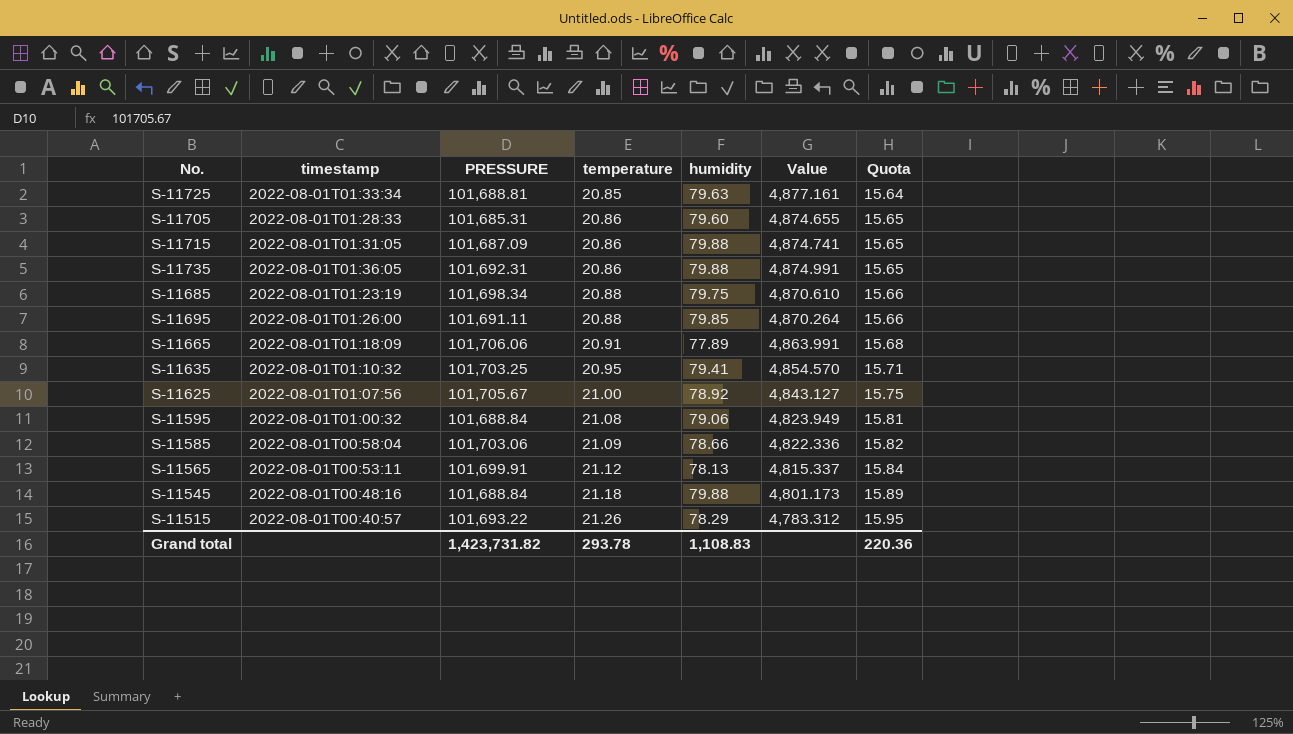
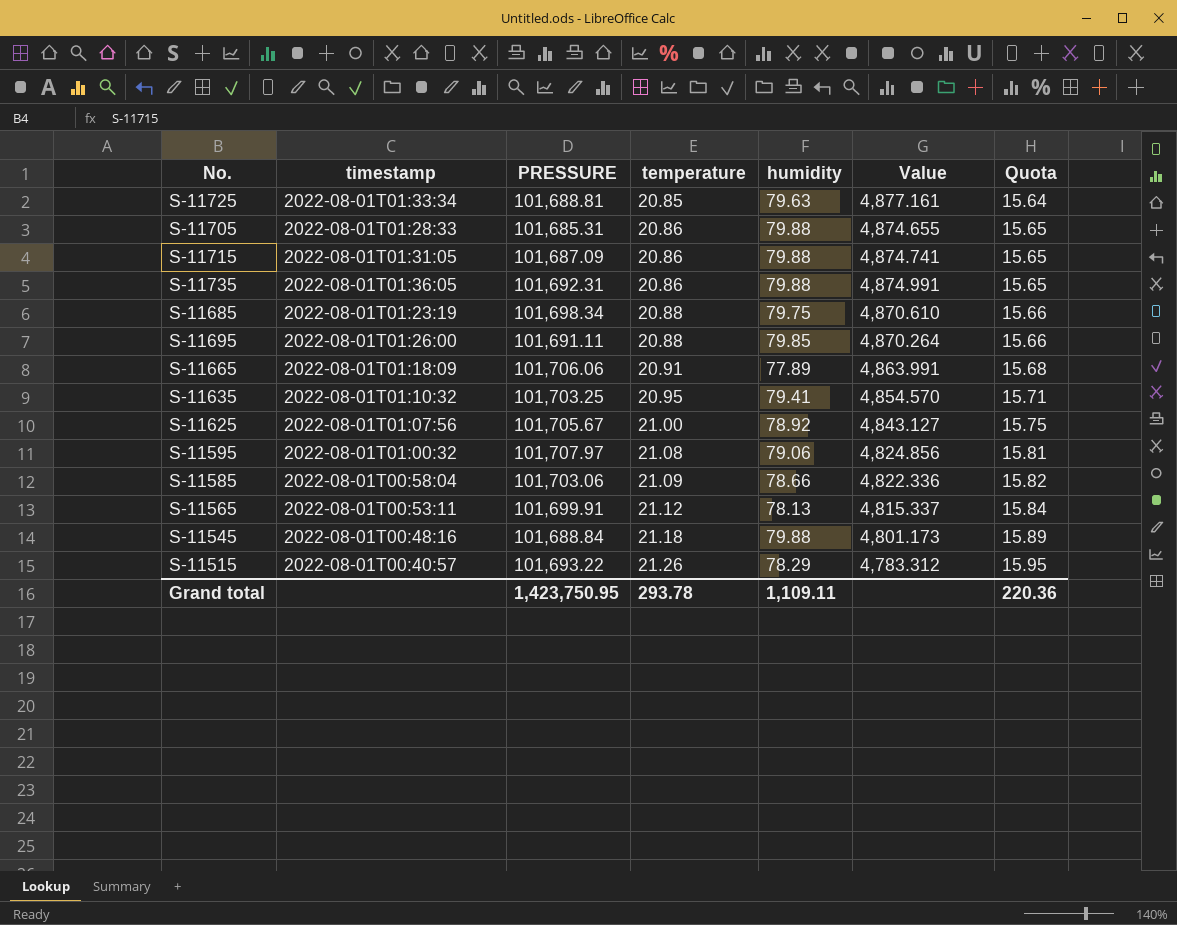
S-11705 | humidity: 79.60 -> 79.88
S-11595 | PRESSURE: 101,688.84 -> 101,707.97
S-11595 | Value: 4,823.949 -> 4,824.856
Grand total | PRESSURE: 1,423,731.82 -> 1,423,750.95
Grand total | humidity: 1,108.83 -> 1,109.11

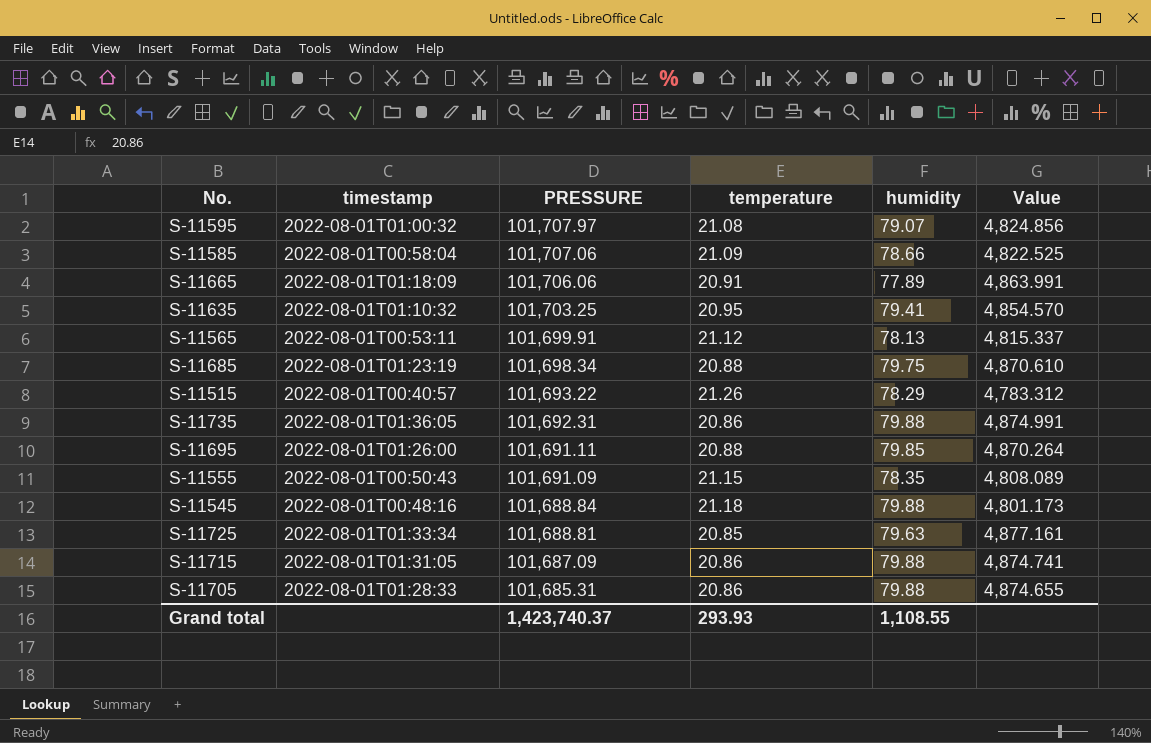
row order: temperature ascending -> PRESSURE descending
column Quota | formula: [temperature] * 0.75 -> none
row S-11625: 2022-08-01T01:07:56 | 101,705.67 | 21.00 | 78.92 | 4,843.127 | 15.75 -> none
S-11595 | humidity: 79.06 -> 79.07
S-11585 | PRESSURE: 101,703.06 -> 101,707.06
S-11585 | Value: 4,822.336 -> 4,822.525
row S-11555: none -> 2022-08-01T00:50:43 | 101,691.09 | 21.15 | 78.35 | 4,808.089
Grand total | PRESSURE: 1,423,750.95 -> 1,423,740.37
Grand total | temperature: 293.78 -> 293.93
Grand total | humidity: 1,109.11 -> 1,108.55

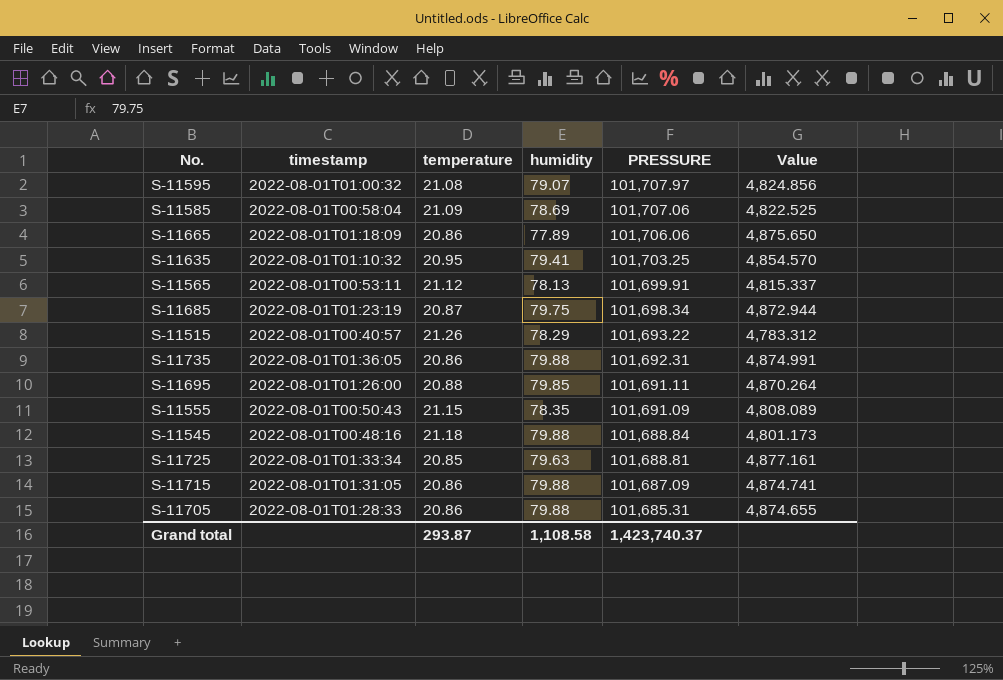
column PRESSURE | position: 3 -> 5
S-11585 | humidity: 78.66 -> 78.69
S-11665 | temperature: 20.91 -> 20.86
S-11665 | Value: 4,863.991 -> 4,875.650
S-11685 | temperature: 20.88 -> 20.87
S-11685 | Value: 4,870.610 -> 4,872.944
Grand total | temperature: 293.93 -> 293.87
Grand total | humidity: 1,108.55 -> 1,108.58

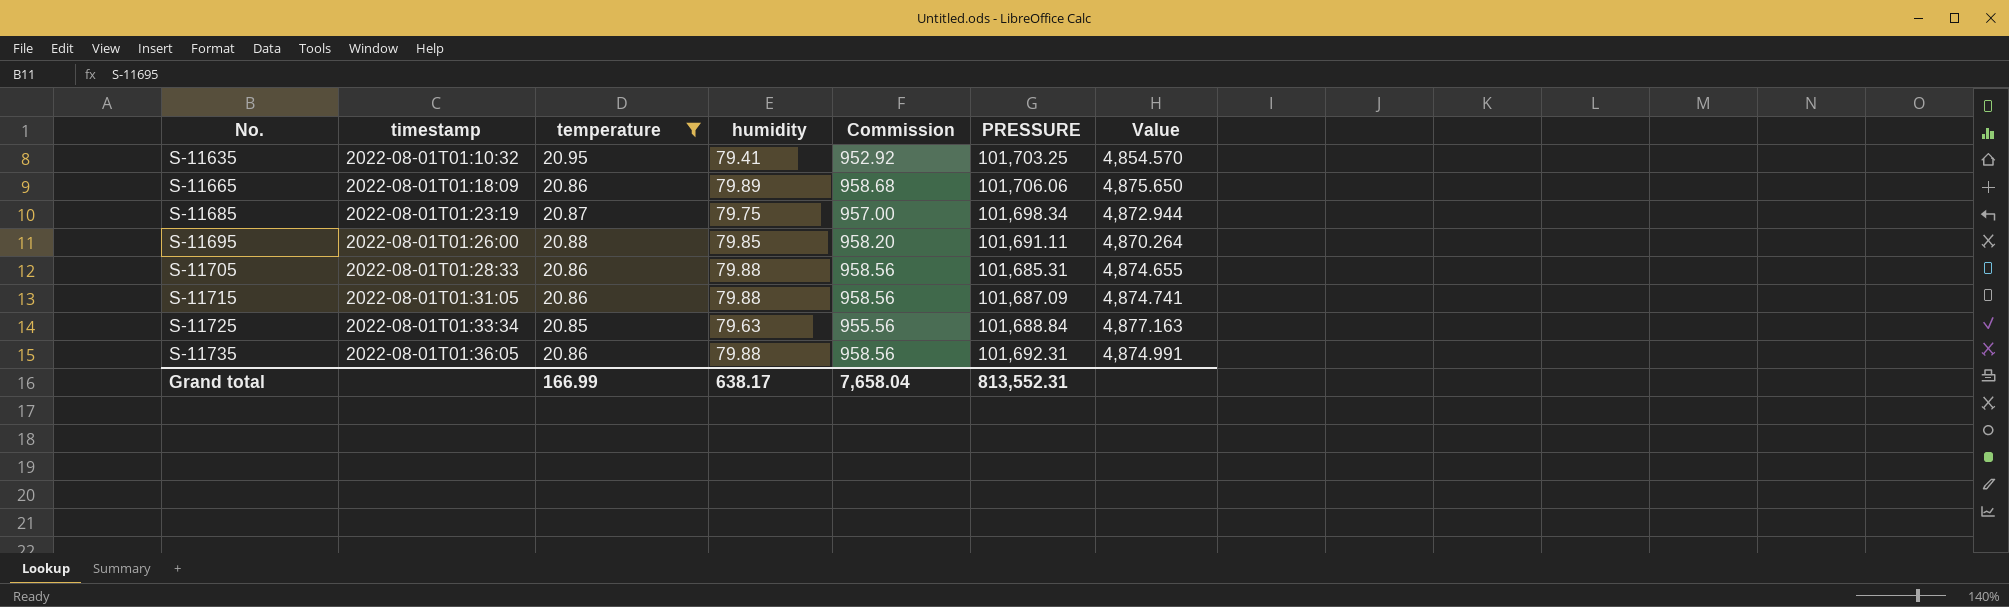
filter: none -> temperature <= 20.95
row order: PRESSURE descending -> No. ascending
column Commission | formula: none -> [humidity] * 12
S-11665 | humidity: 77.89 -> 79.89
S-11725 | PRESSURE: 101,688.81 -> 101,688.84
S-11725 | Value: 4,877.161 -> 4,877.163
Grand total | temperature: 293.87 -> 166.99
Grand total | humidity: 1,108.58 -> 638.17
Grand total | PRESSURE: 1,423,740.37 -> 813,552.31

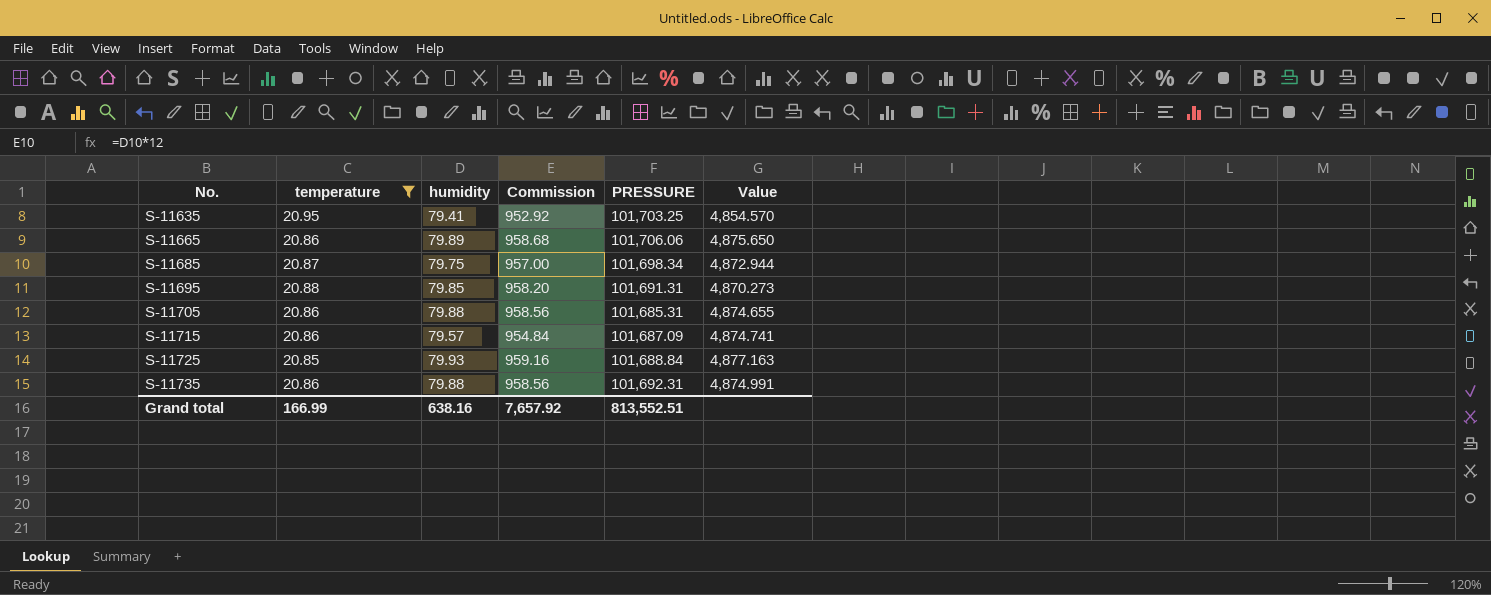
column timestamp | position: 2 -> none
S-11695 | PRESSURE: 101,691.11 -> 101,691.31
S-11695 | Value: 4,870.264 -> 4,870.273
S-11715 | humidity: 79.88 -> 79.57
S-11715 | Commission: 958.56 -> 954.84
S-11725 | humidity: 79.63 -> 79.93
S-11725 | Commission: 955.56 -> 959.16
Grand total | humidity: 638.17 -> 638.16
Grand total | Commission: 7,658.04 -> 7,657.92
Grand total | PRESSURE: 813,552.31 -> 813,552.51

